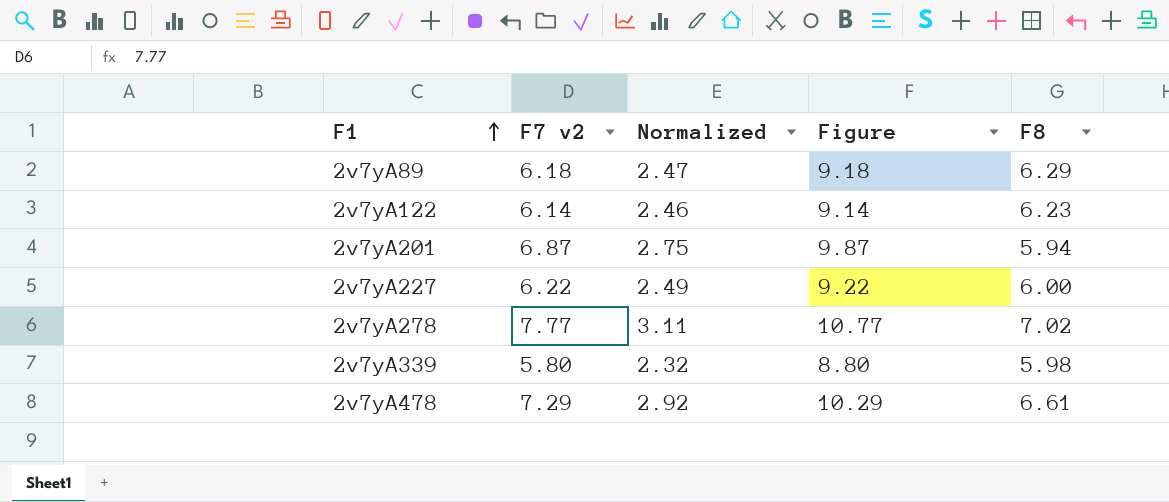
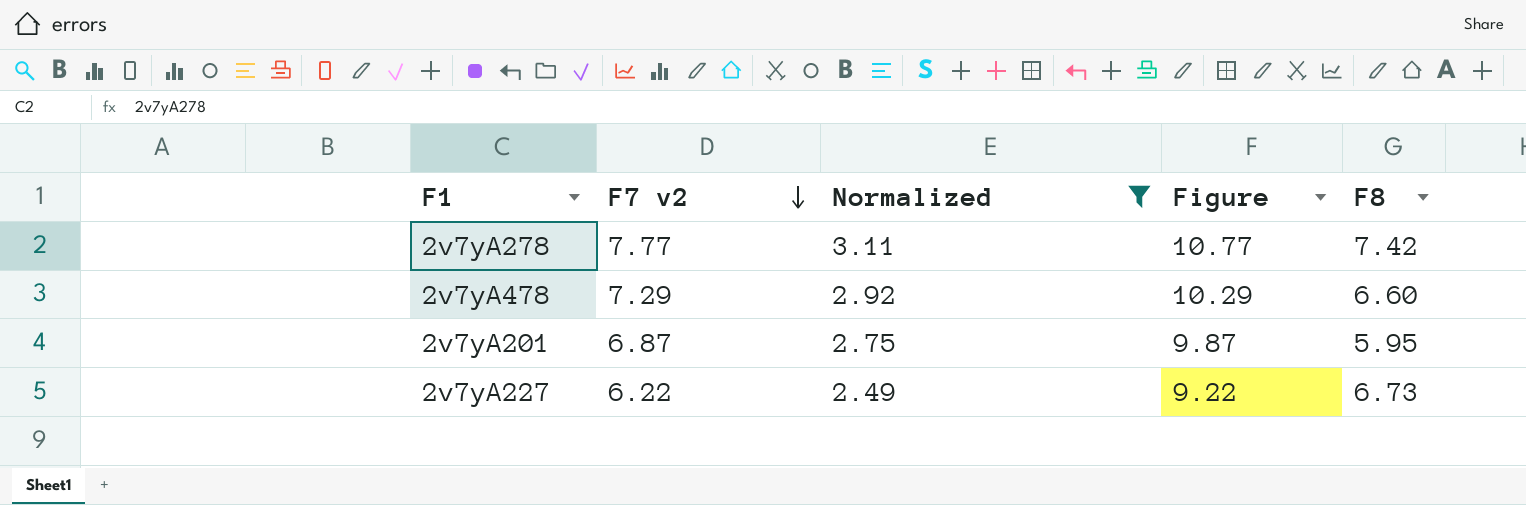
filter: none -> Normalized >= 2.49
row order: F1 ascending -> F7 v2 descending
2v7yA278 | F8: 7.02 -> 7.42
2v7yA478 | F8: 6.61 -> 6.60
2v7yA201 | F8: 5.94 -> 5.95
2v7yA227 | F8: 6.00 -> 6.73

